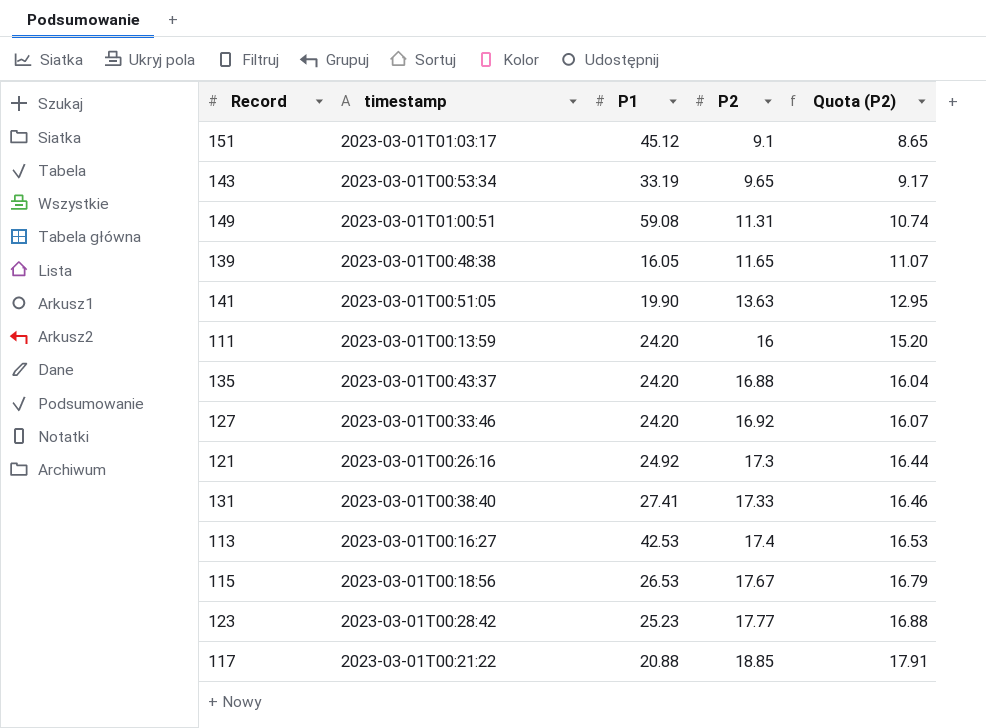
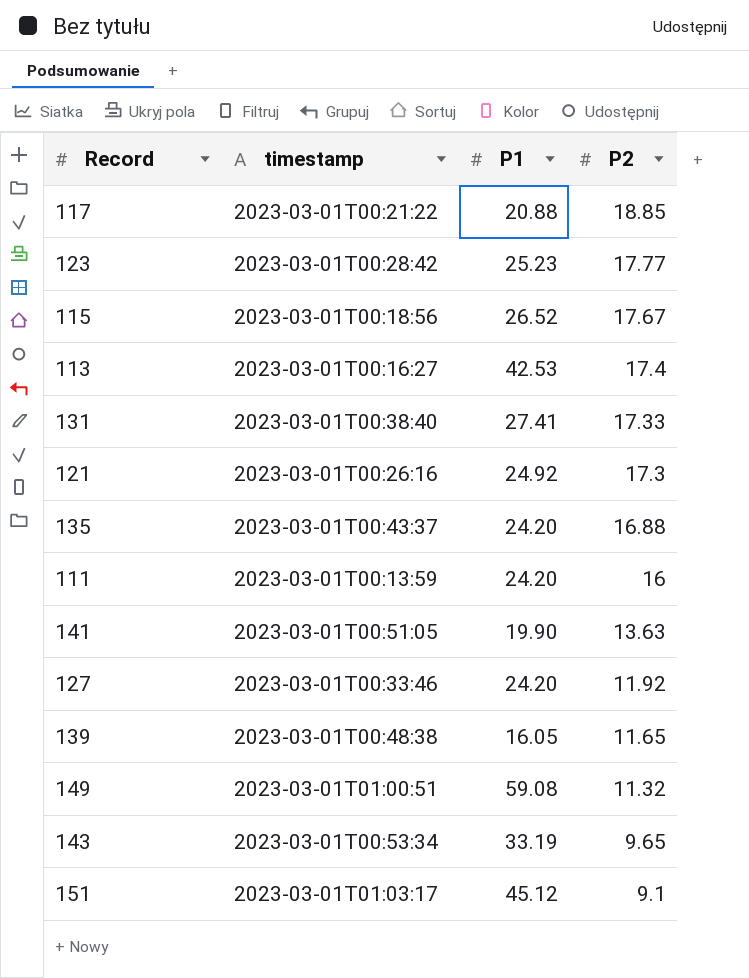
row order: P2 ascending -> P2 descending
column Quota (P2) | formula: [P2] * 0.95 -> none
115 | P1: 26.53 -> 26.52
127 | P2: 16.92 -> 11.92
149 | P2: 11.31 -> 11.32

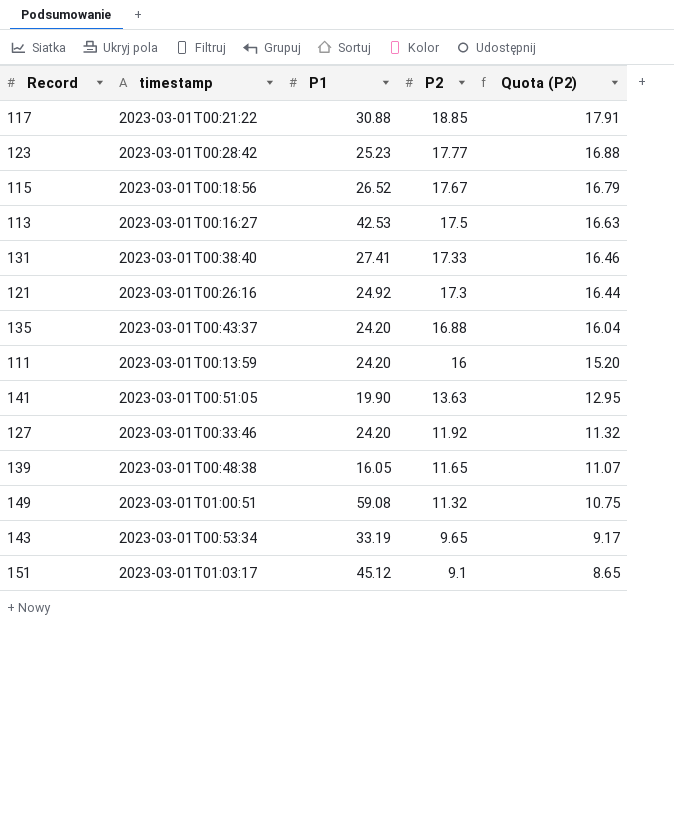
column Quota (P2) | formula: none -> [P2] * 0.95
117 | P1: 20.88 -> 30.88
113 | P2: 17.4 -> 17.5

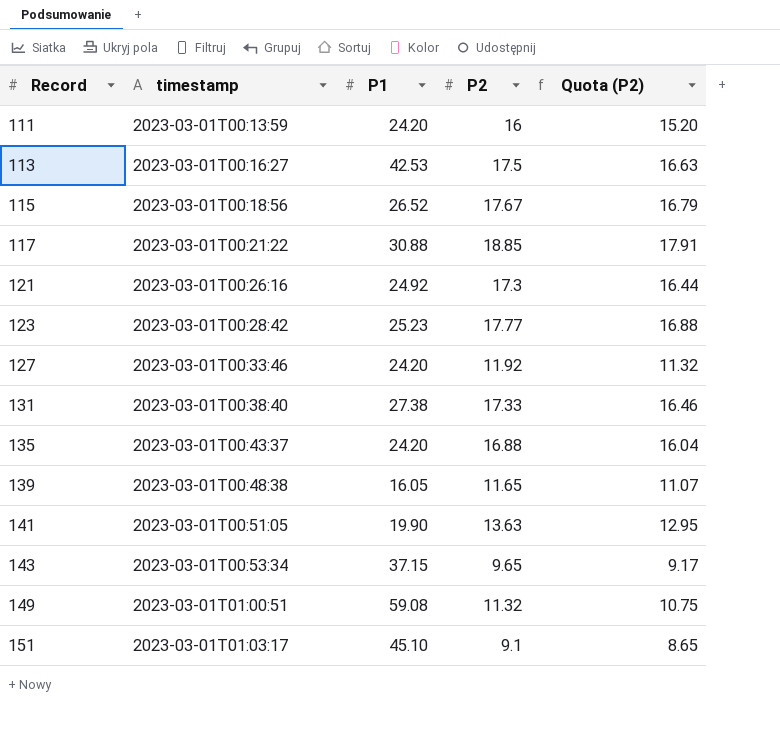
row order: P2 descending -> Record ascending
131 | P1: 27.41 -> 27.38
143 | P1: 33.19 -> 37.15
151 | P1: 45.12 -> 45.10

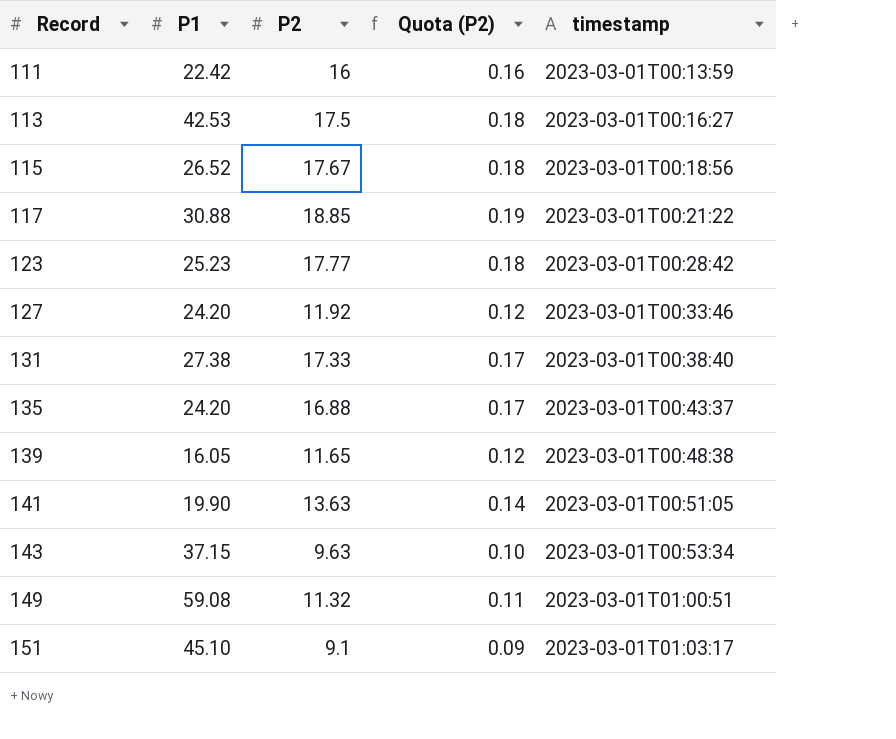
column Quota (P2) | formula: [P2] * 0.95 -> [P2] * 0.01
column timestamp | position: 2 -> 5
row 121: 2023-03-01T00:26:16 | 24.92 | 17.3 | 16.44 -> none
111 | P1: 24.20 -> 22.42
143 | P2: 9.65 -> 9.63

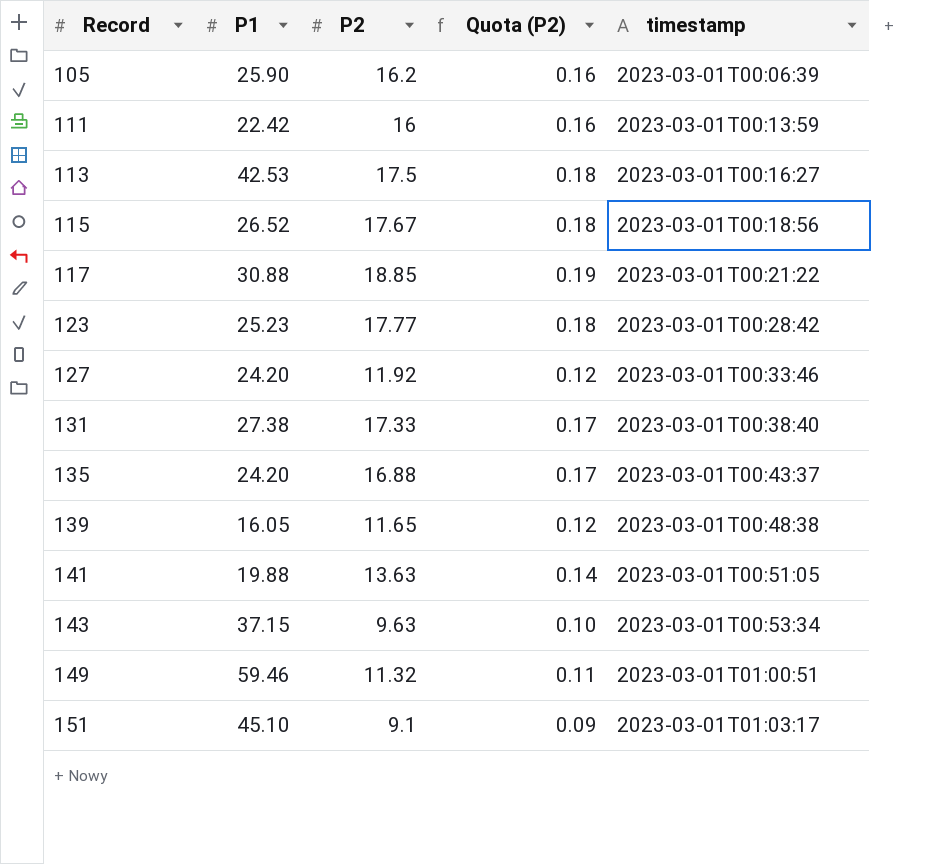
row 105: none -> 25.90 | 16.2 | 0.16 | 2023-03-01T00:06:39
141 | P1: 19.90 -> 19.88
149 | P1: 59.08 -> 59.46

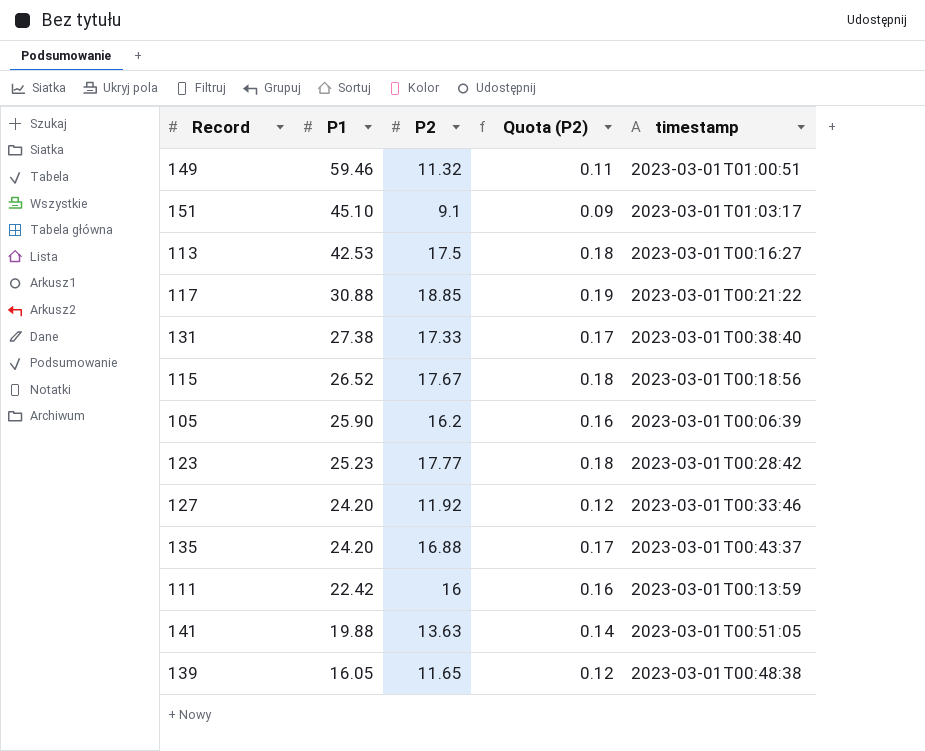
row order: Record ascending -> P1 descending
row 143: 37.15 | 9.63 | 0.10 | 2023-03-01T00:53:34 -> none

